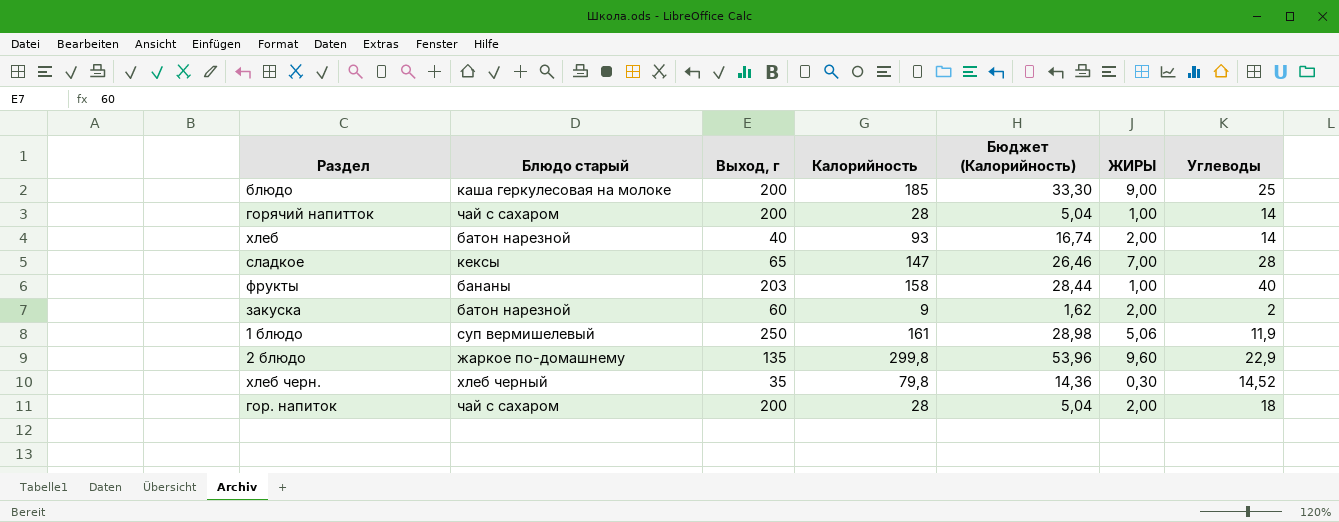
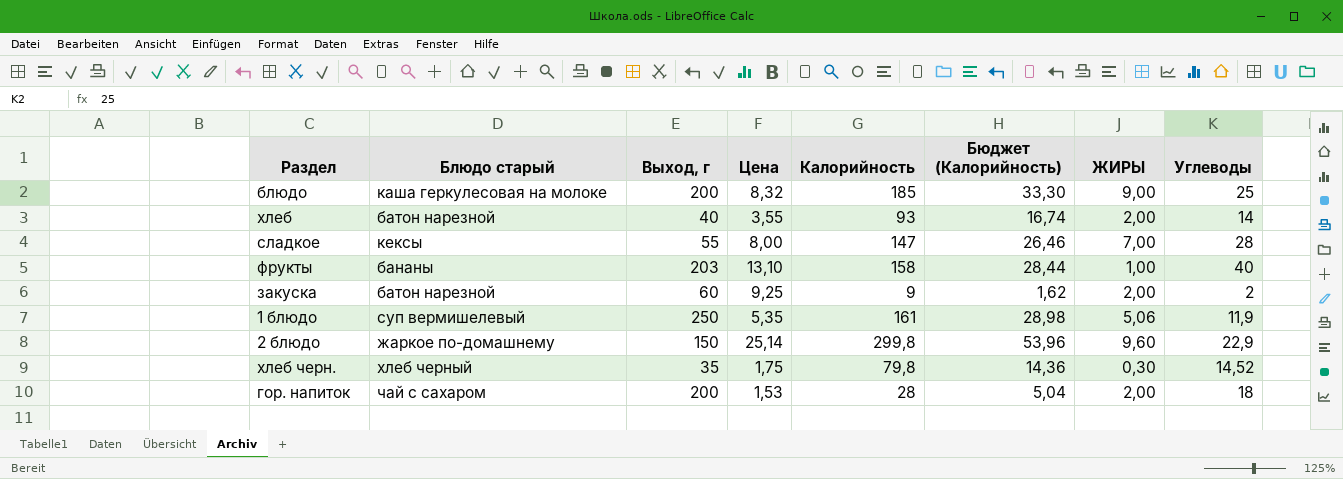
column Цена | position: none -> 4
row горячий напитток: чай с сахаром | 200 | 28 | 5,04 | 1,00 | 14 -> none
сладкое | Выход, г: 65 -> 55
2 блюдо | Выход, г: 135 -> 150

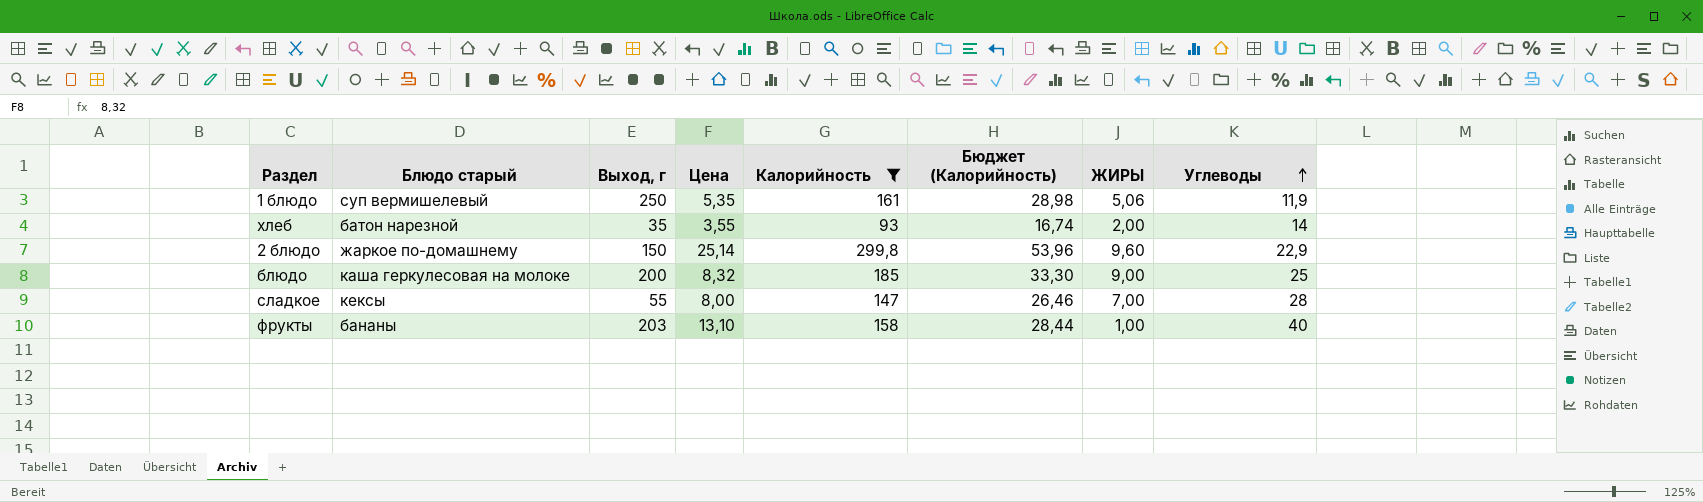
filter: none -> Калорийность >= 93
row order: none -> Углеводы ascending
хлеб | Выход, г: 40 -> 35

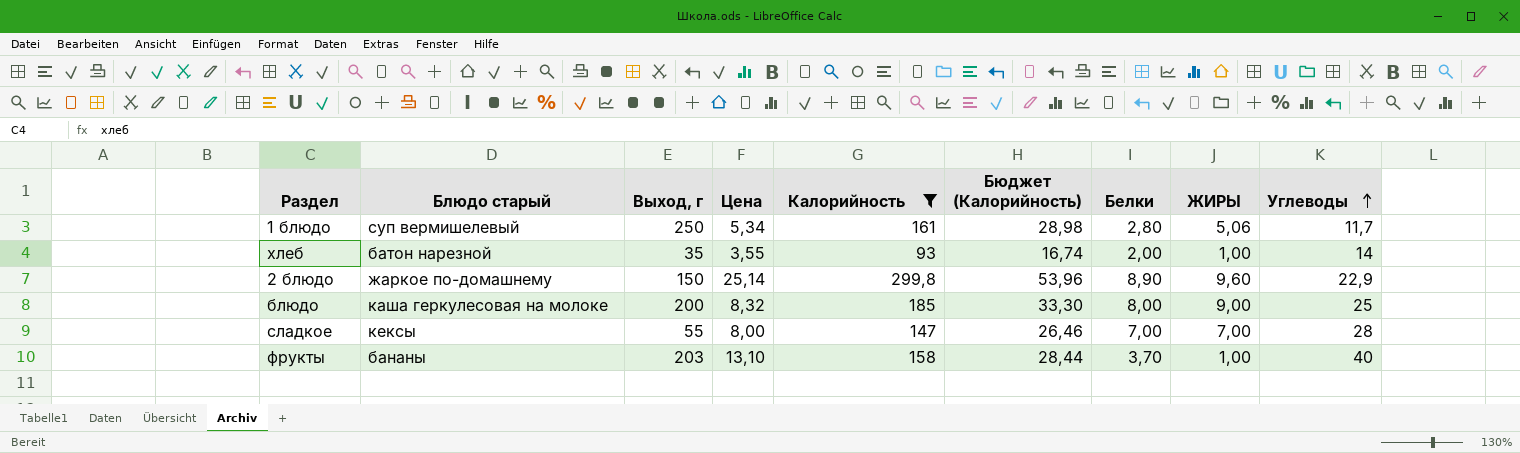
column Белки | position: none -> 7
1 блюдо | Цена: 5,35 -> 5,34
1 блюдо | Углеводы: 11,9 -> 11,7
хлеб | ЖИРЫ: 2,00 -> 1,00

